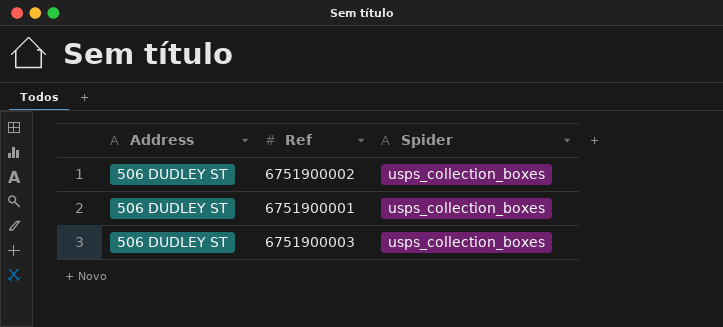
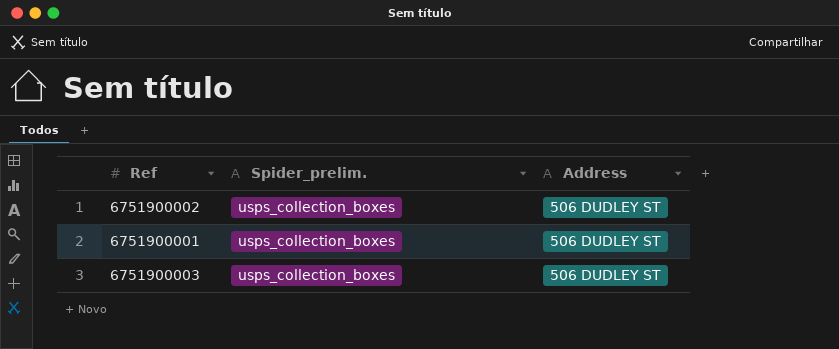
column name: Spider -> Spider_prelim.
column Address | position: 1 -> 3

